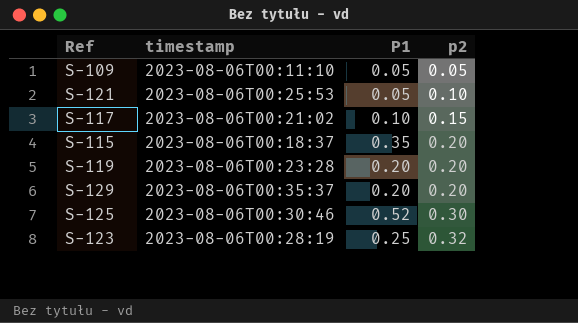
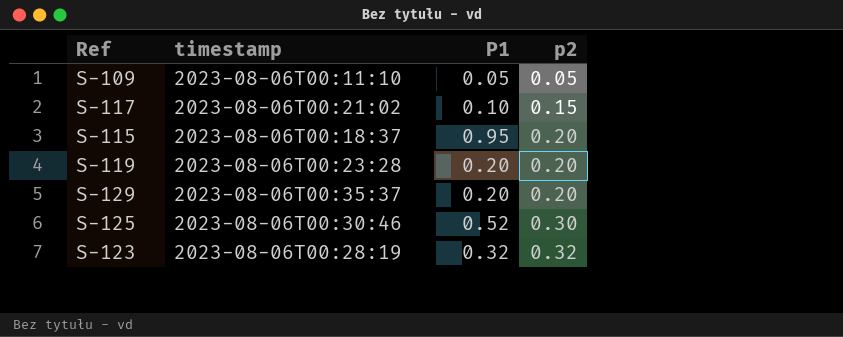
row S-121: 2023-08-06T00:25:53 | 0.05 | 0.10 -> none
S-115 | P1: 0.35 -> 0.95
S-123 | P1: 0.25 -> 0.32

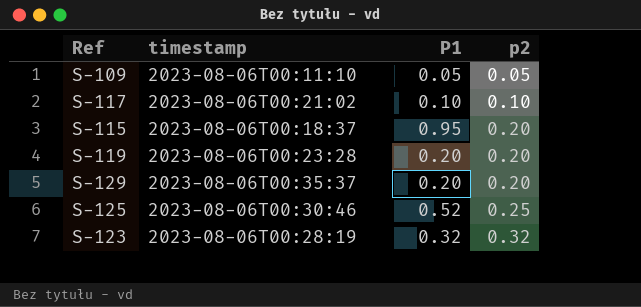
S-117 | p2: 0.15 -> 0.10
S-125 | p2: 0.30 -> 0.25

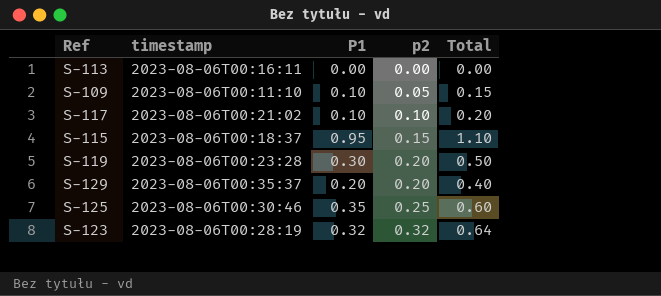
column Total | formula: none -> [P1] + [p2]
row S-113: none -> 2023-08-06T00:16:11 | 0.00 | 0.00 | 0.00
S-109 | P1: 0.05 -> 0.10
S-115 | p2: 0.20 -> 0.15
S-119 | P1: 0.20 -> 0.30
S-125 | P1: 0.52 -> 0.35

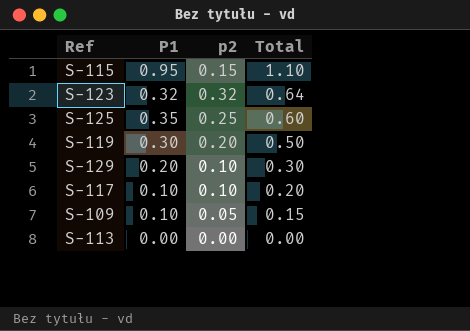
row order: p2 ascending -> Total descending
column timestamp | position: 2 -> none
S-129 | p2: 0.20 -> 0.10
S-129 | Total: 0.40 -> 0.30

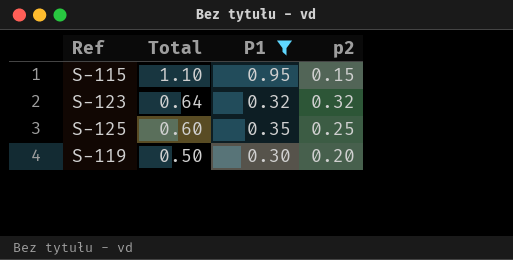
filter: none -> P1 >= 0.30
column Total | position: 4 -> 2

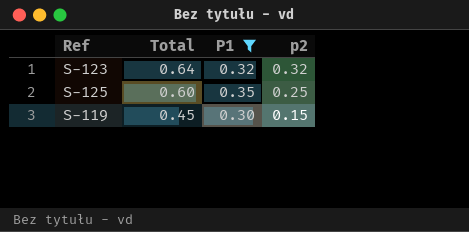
row S-115: 1.10 | 0.95 | 0.15 -> none
S-119 | Total: 0.50 -> 0.45
S-119 | p2: 0.20 -> 0.15

